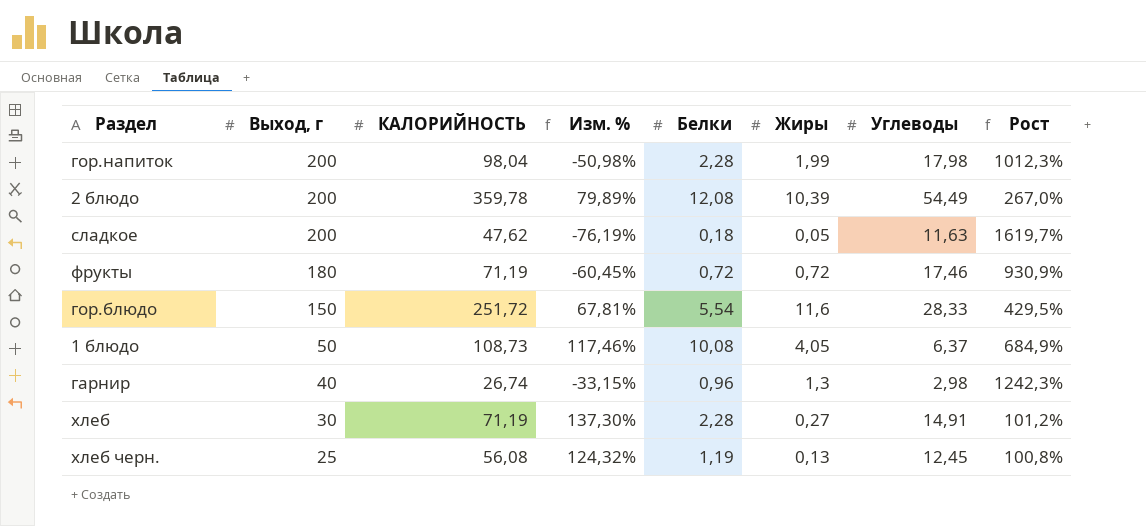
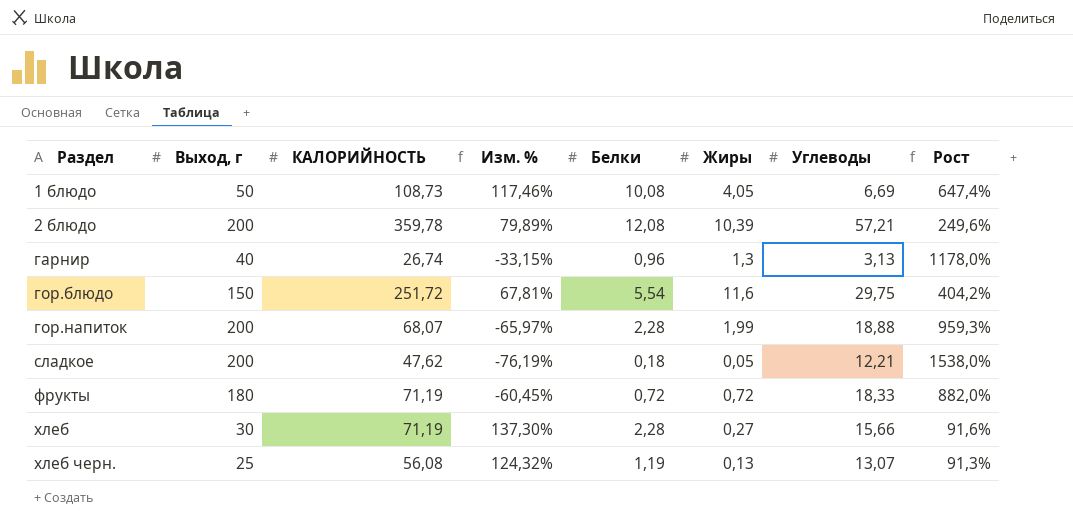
row order: Выход, г descending -> Раздел ascending
1 блюдо | Углеводы: 6,37 -> 6,69
1 блюдо | Рост: 684,9% -> 647,4%
2 блюдо | Углеводы: 54,49 -> 57,21
2 блюдо | Рост: 267,0% -> 249,6%
гарнир | Углеводы: 2,98 -> 3,13
гарнир | Рост: 1242,3% -> 1178,0%
гор.блюдо | Углеводы: 28,33 -> 29,75
гор.блюдо | Рост: 429,5% -> 404,2%
гор.напиток | КАЛОРИЙНОСТЬ: 98,04 -> 68,07
гор.напиток | Изм. %: -50,98% -> -65,97%
гор.напиток | Углеводы: 17,98 -> 18,88
гор.напиток | Рост: 1012,3% -> 959,3%
сладкое | Углеводы: 11,63 -> 12,21
сладкое | Рост: 1619,7% -> 1538,0%
фрукты | Углеводы: 17,46 -> 18,33
фрукты | Рост: 930,9% -> 882,0%
хлеб | Углеводы: 14,91 -> 15,66
хлеб | Рост: 101,2% -> 91,6%
хлеб черн. | Углеводы: 12,45 -> 13,07
хлеб черн. | Рост: 100,8% -> 91,3%

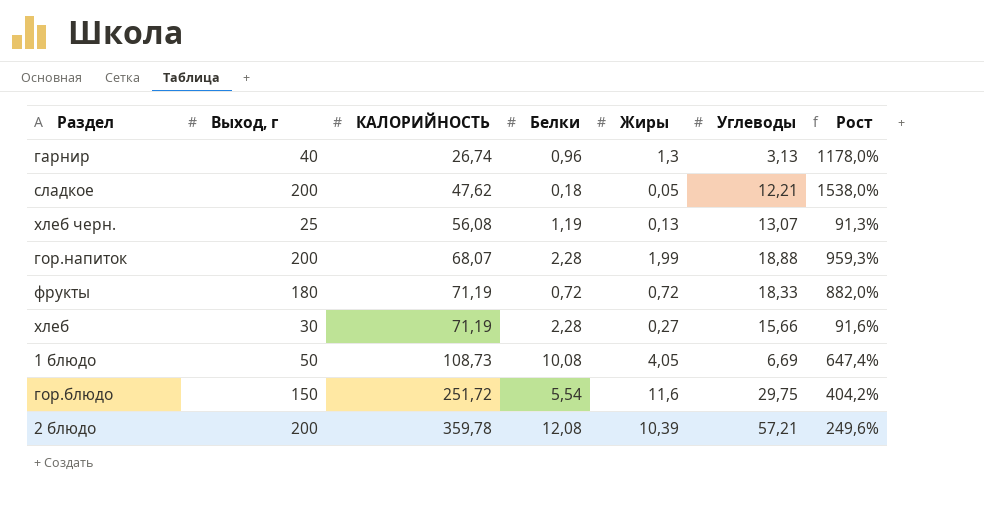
row order: Раздел ascending -> КАЛОРИЙНОСТЬ ascending
column Изм. % | formula: ([КАЛОРИЙНОСТЬ] - [Выход, г]) / [Выход, г] -> none

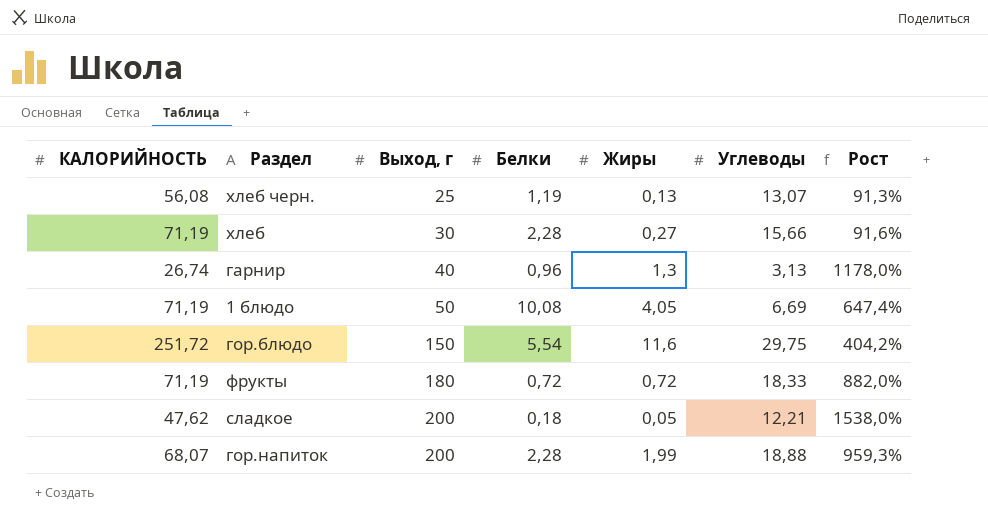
row order: КАЛОРИЙНОСТЬ ascending -> Выход, г ascending
column КАЛОРИЙНОСТЬ | position: 3 -> 1
row 2 блюдо: 200 | 359,78 | 12,08 | 10,39 | 57,21 | 249,6% -> none
1 блюдо | КАЛОРИЙНОСТЬ: 108,73 -> 71,19

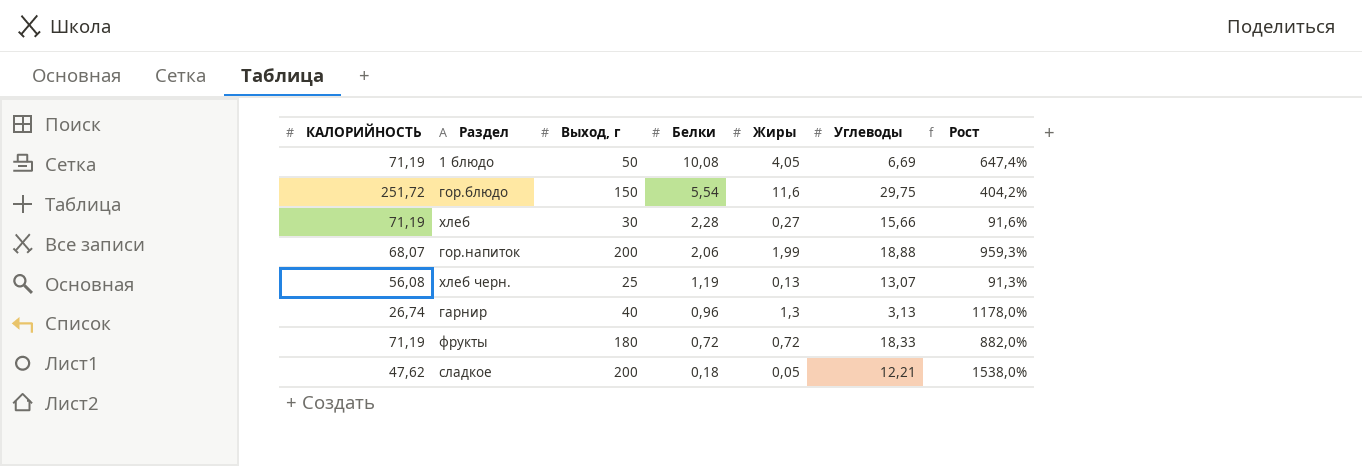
row order: Выход, г ascending -> Белки descending
гор.напиток | Белки: 2,28 -> 2,06

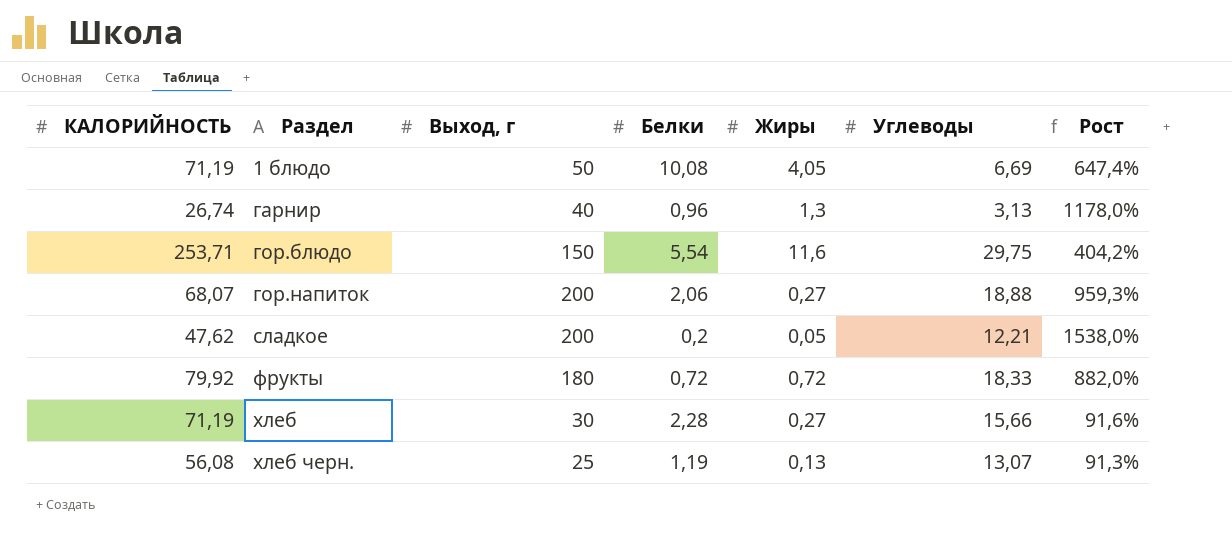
row order: Белки descending -> Раздел ascending
гор.блюдо | КАЛОРИЙНОСТЬ: 251,72 -> 253,71
гор.напиток | Жиры: 1,99 -> 0,27
сладкое | Белки: 0,18 -> 0,2
фрукты | КАЛОРИЙНОСТЬ: 71,19 -> 79,92

